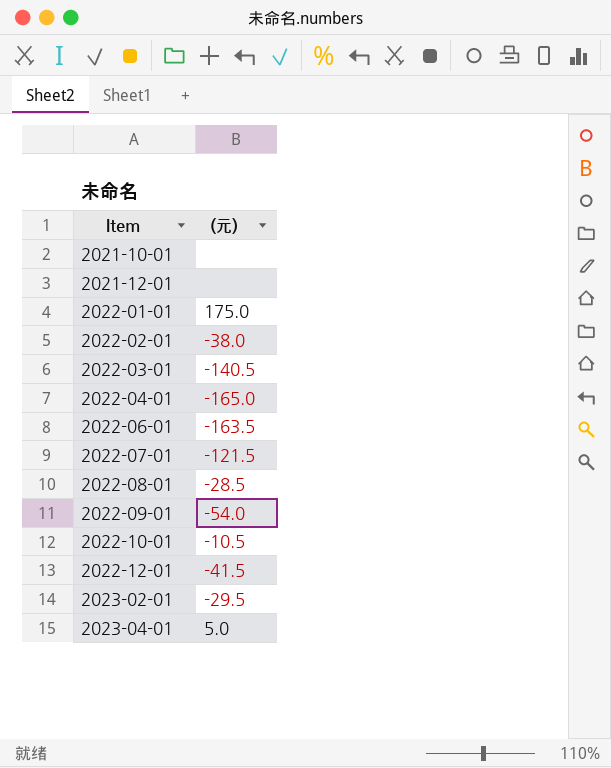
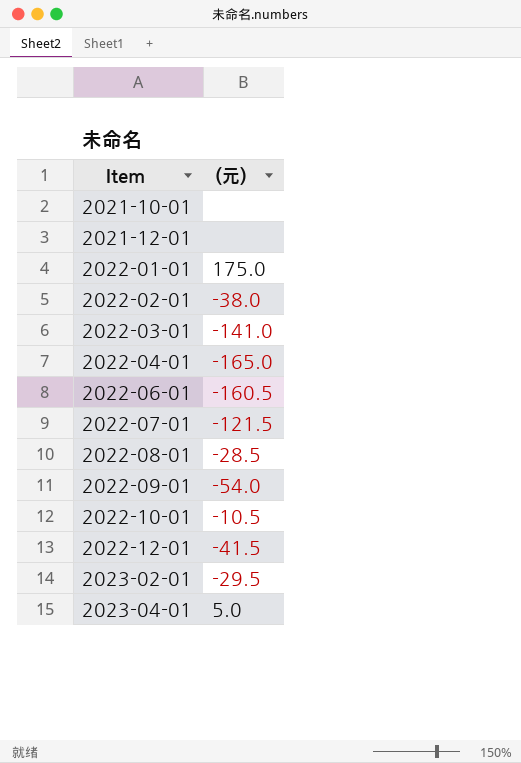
2022-03-01 | (元): -140.5 -> -141.0
2022-06-01 | (元): -163.5 -> -160.5

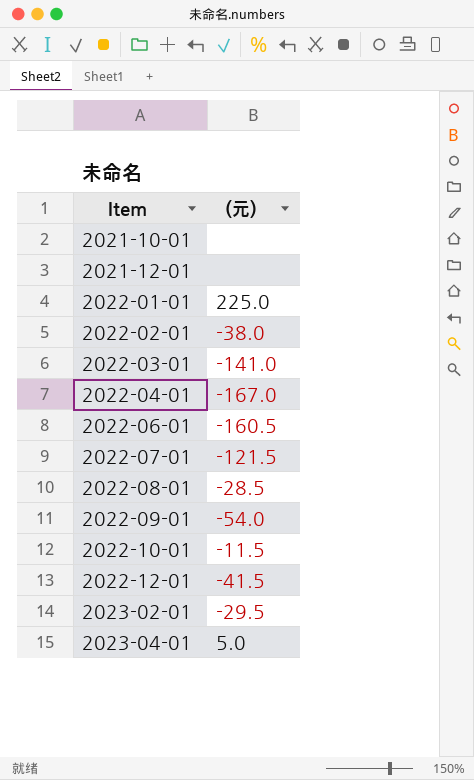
2022-01-01 | (元): 175.0 -> 225.0
2022-04-01 | (元): -165.0 -> -167.0
2022-10-01 | (元): -10.5 -> -11.5

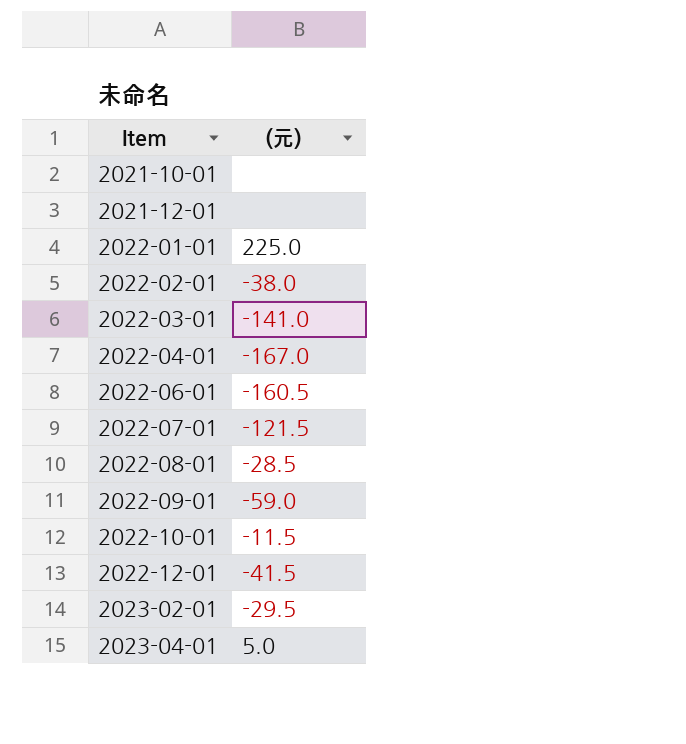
2022-09-01 | (元): -54.0 -> -59.0

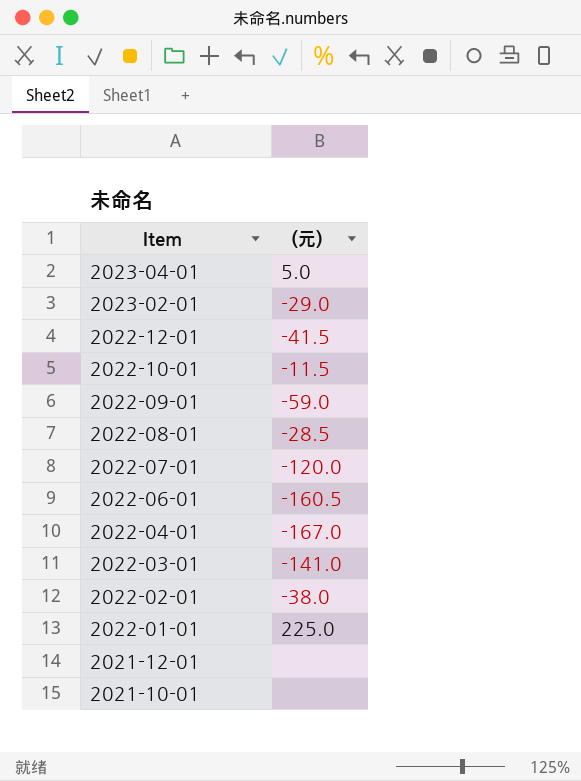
row order: Item ascending -> Item descending
2023-02-01 | (元): -29.5 -> -29.0
2022-07-01 | (元): -121.5 -> -120.0

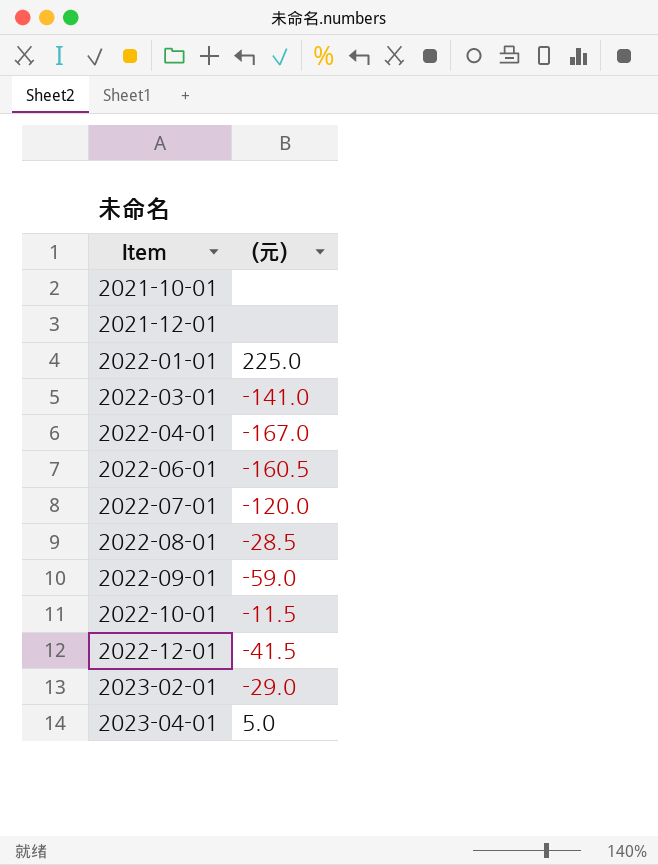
row order: Item descending -> Item ascending
row 2022-02-01: -38.0 -> none

